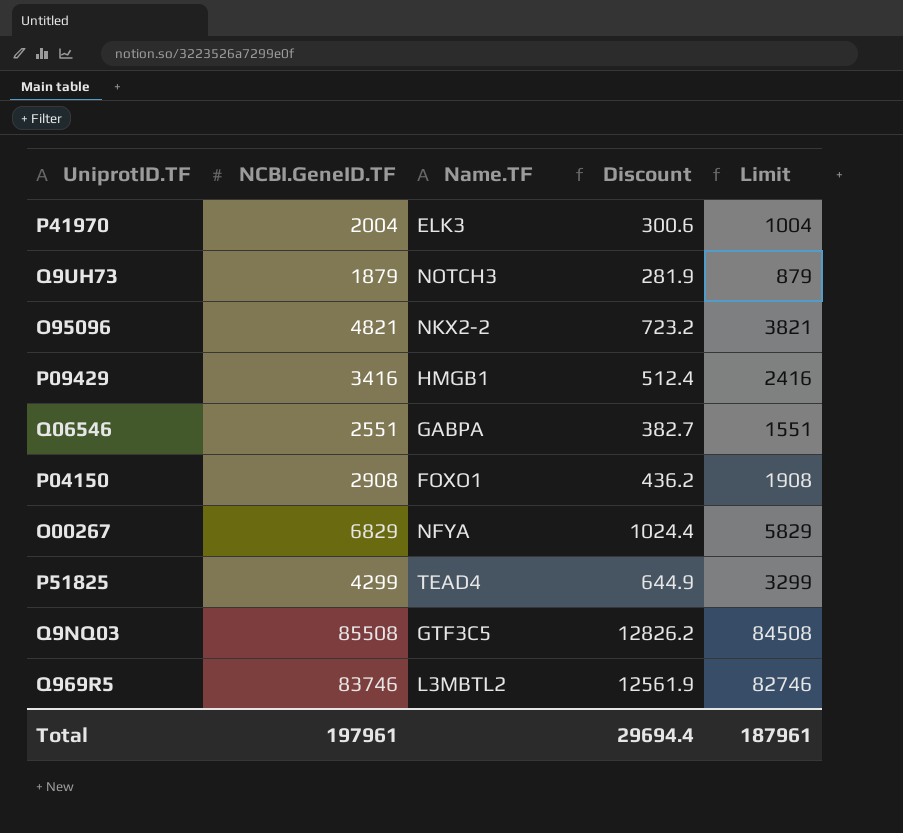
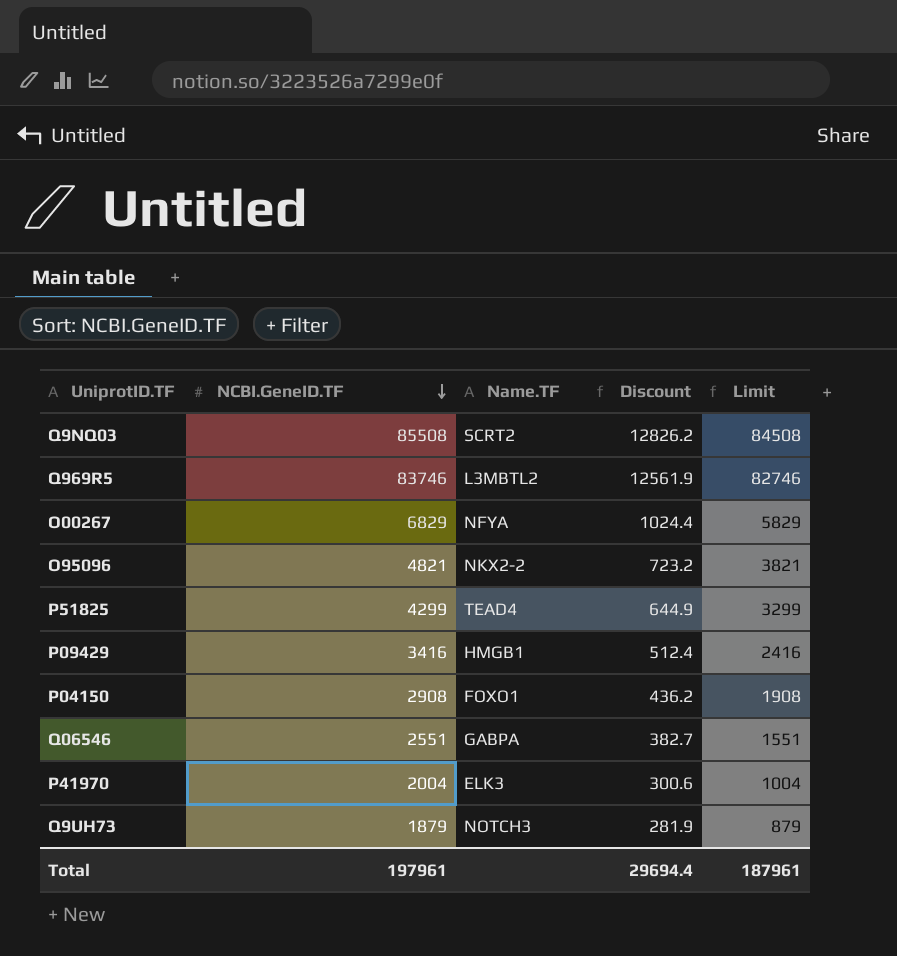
row order: none -> NCBI.GeneID.TF descending
Q9NQ03 | Name.TF: GTF3C5 -> SCRT2

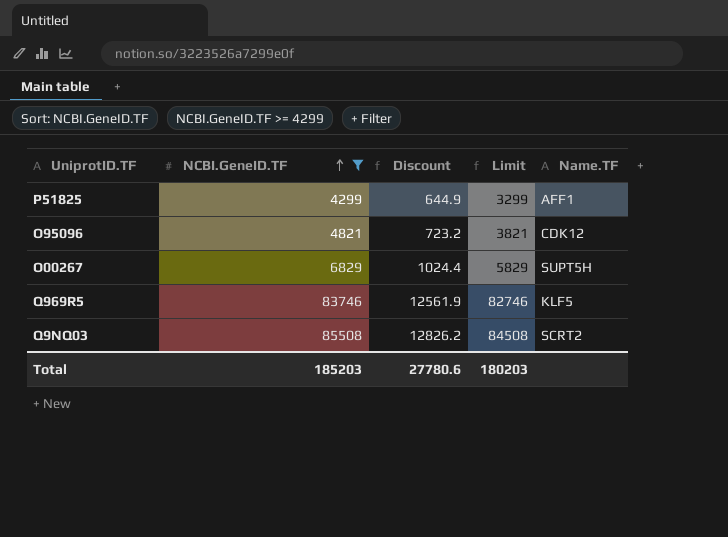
filter: none -> NCBI.GeneID.TF >= 4299
row order: NCBI.GeneID.TF descending -> NCBI.GeneID.TF ascending
column Name.TF | position: 3 -> 5
P51825 | Name.TF: TEAD4 -> AFF1
O95096 | Name.TF: NKX2-2 -> CDK12
O00267 | Name.TF: NFYA -> SUPT5H
Q969R5 | Name.TF: L3MBTL2 -> KLF5
Total | NCBI.GeneID.TF: 197961 -> 185203
Total | Discount: 29694.4 -> 27780.6
Total | Limit: 187961 -> 180203

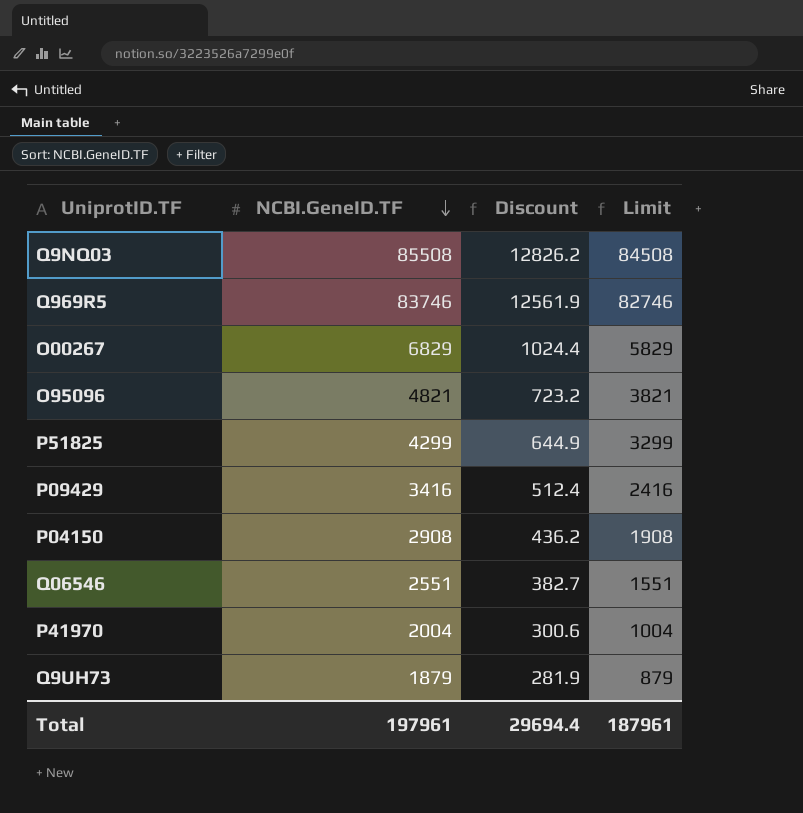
filter: NCBI.GeneID.TF >= 4299 -> none
row order: NCBI.GeneID.TF ascending -> NCBI.GeneID.TF descending
column Name.TF | position: 5 -> none
Total | NCBI.GeneID.TF: 185203 -> 197961
Total | Discount: 27780.6 -> 29694.4
Total | Limit: 180203 -> 187961

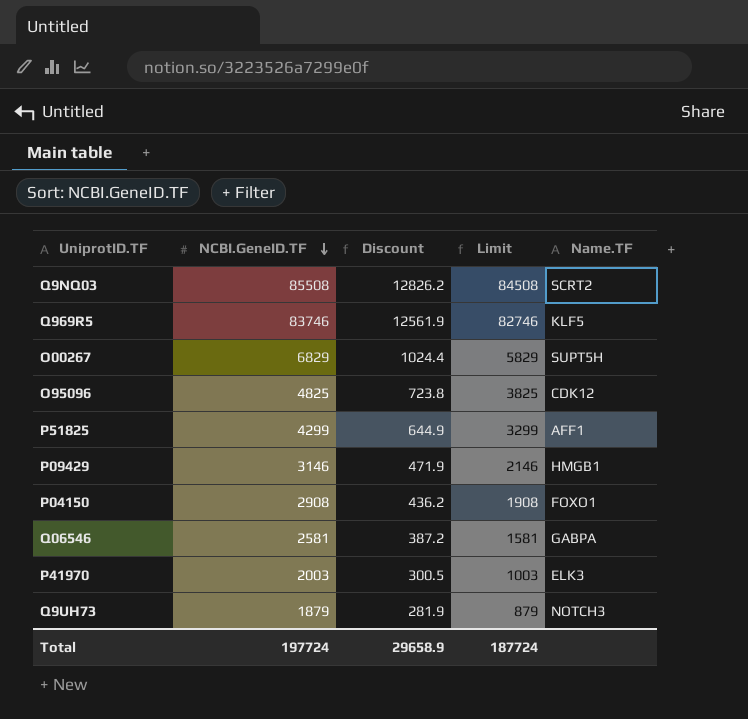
column Name.TF | position: none -> 5
O95096 | NCBI.GeneID.TF: 4821 -> 4825
O95096 | Discount: 723.2 -> 723.8
O95096 | Limit: 3821 -> 3825
P09429 | NCBI.GeneID.TF: 3416 -> 3146
P09429 | Discount: 512.4 -> 471.9
P09429 | Limit: 2416 -> 2146
Q06546 | NCBI.GeneID.TF: 2551 -> 2581
Q06546 | Discount: 382.7 -> 387.2
Q06546 | Limit: 1551 -> 1581
P41970 | NCBI.GeneID.TF: 2004 -> 2003
P41970 | Discount: 300.6 -> 300.5
P41970 | Limit: 1004 -> 1003
Total | NCBI.GeneID.TF: 197961 -> 197724
Total | Discount: 29694.4 -> 29658.9
Total | Limit: 187961 -> 187724

